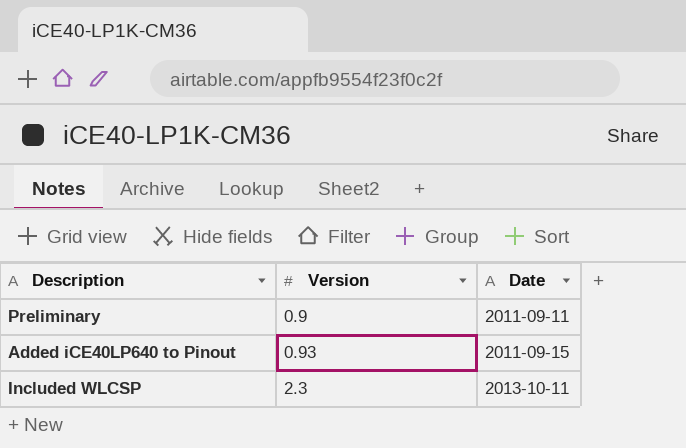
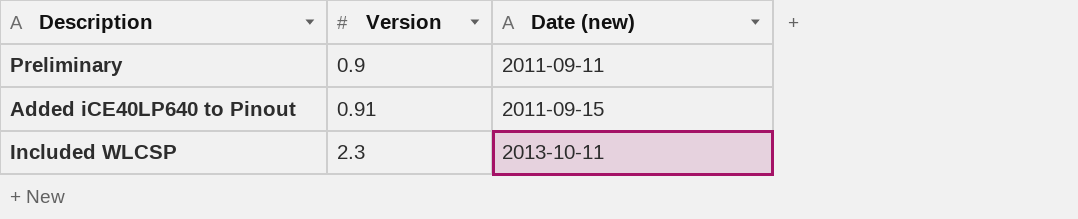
column name: Date -> Date (new)
Added iCE40LP640 to Pinout | Version: 0.93 -> 0.91

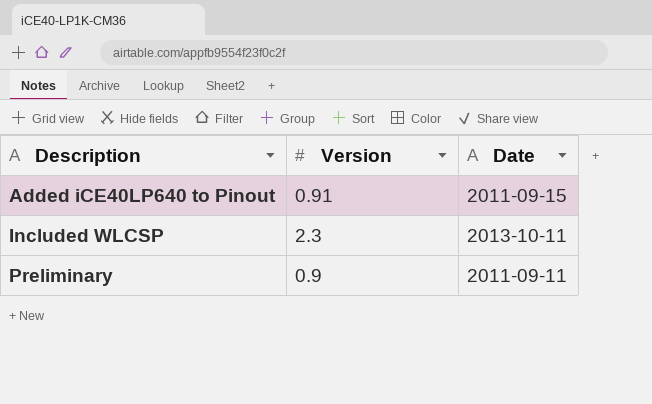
row order: Version ascending -> Description ascending
column name: Date (new) -> Date

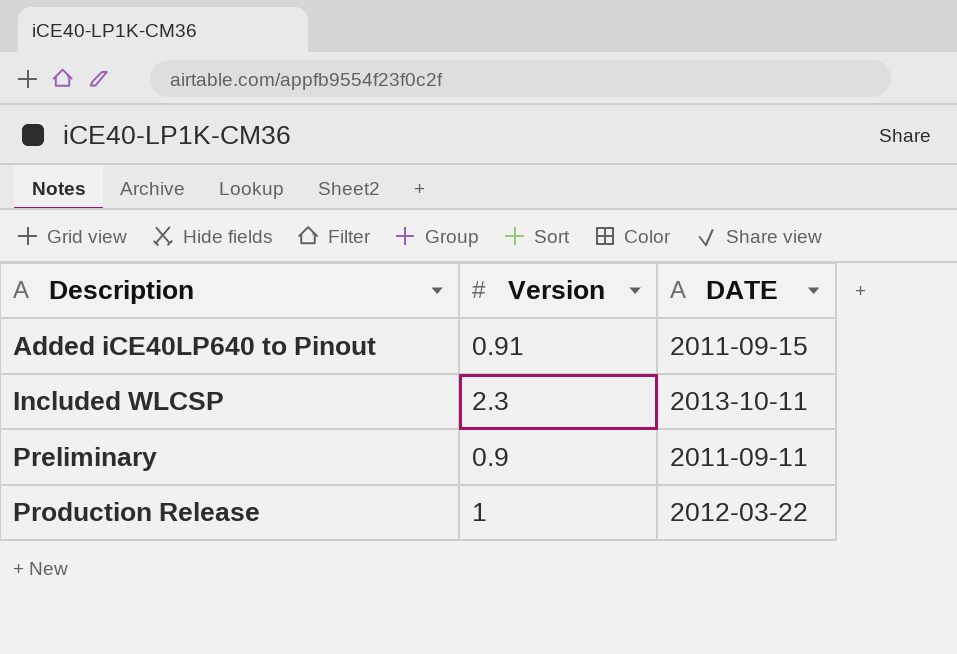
column name: Date -> DATE
row Production Release: none -> 1 | 2012-03-22

